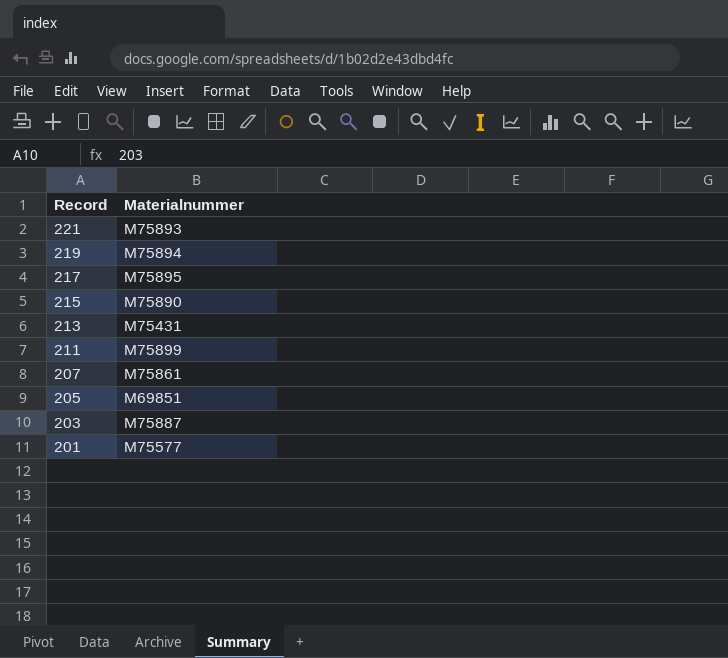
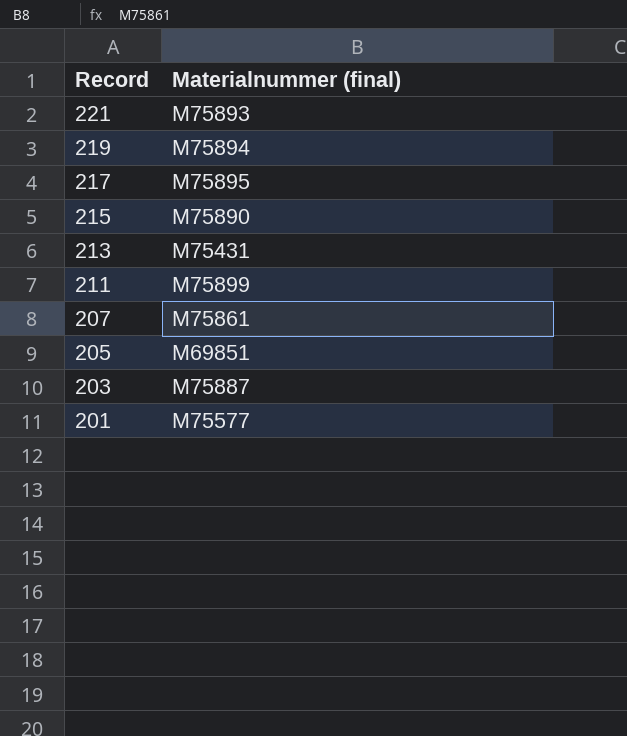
column name: Materialnummer -> Materialnummer (final)

